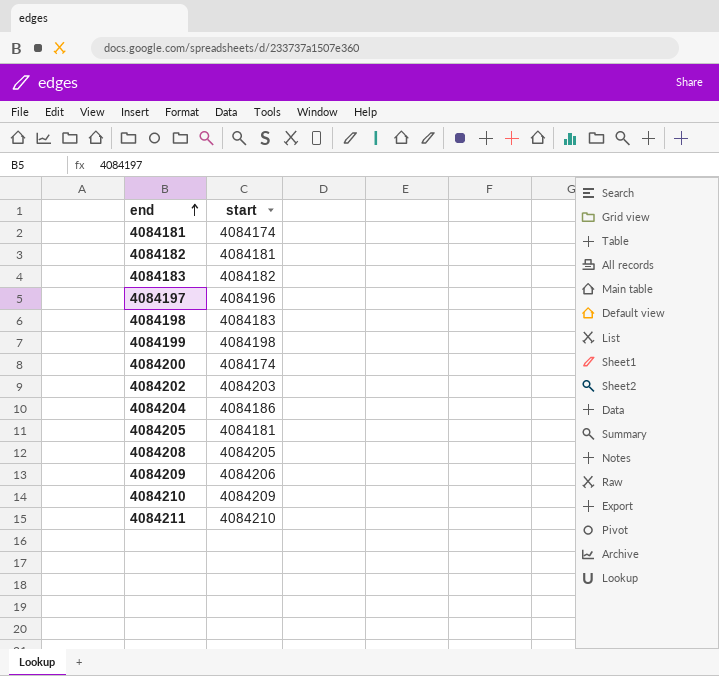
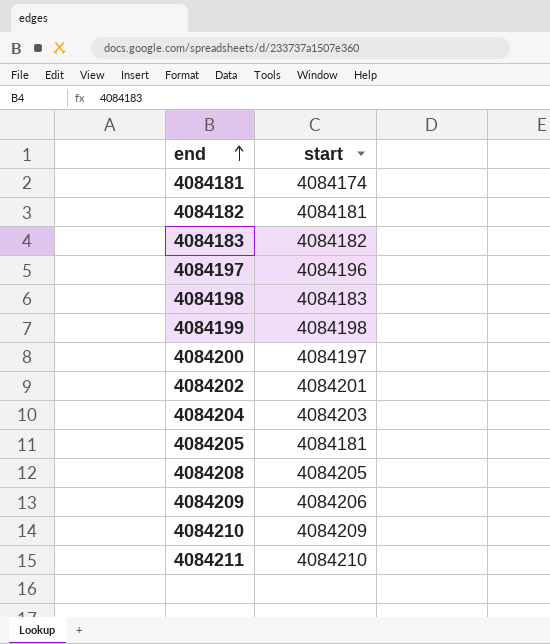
4084200 | start: 4084174 -> 4084197
4084202 | start: 4084203 -> 4084201
4084204 | start: 4084186 -> 4084203

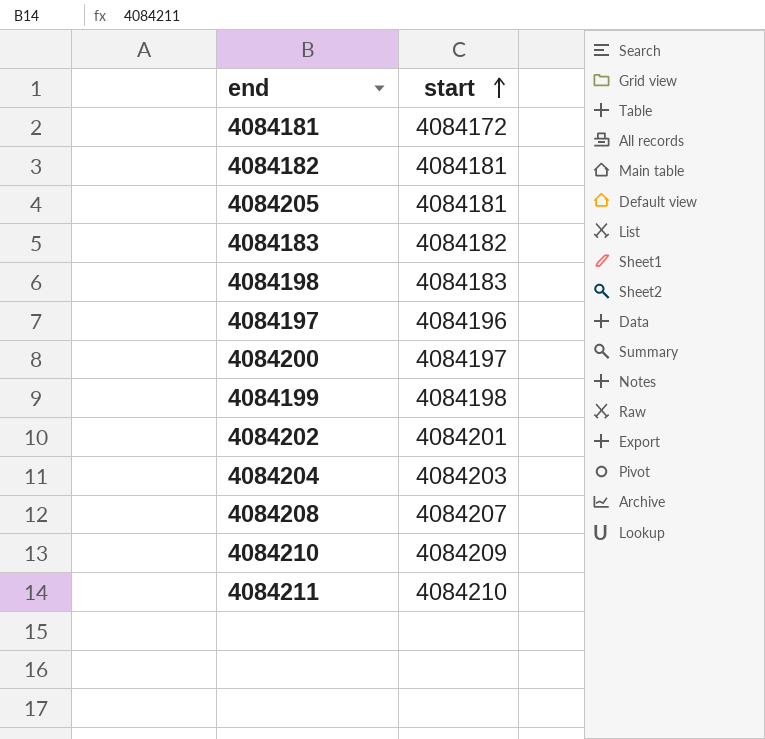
row order: end ascending -> start ascending
row 4084209: 4084206 -> none
4084181 | start: 4084174 -> 4084172
4084208 | start: 4084205 -> 4084207

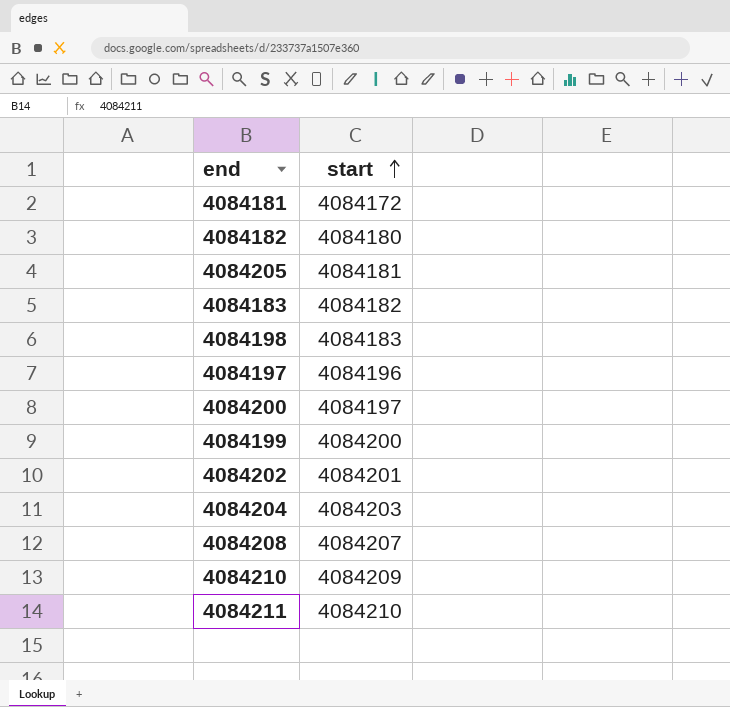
4084182 | start: 4084181 -> 4084180
4084199 | start: 4084198 -> 4084200

